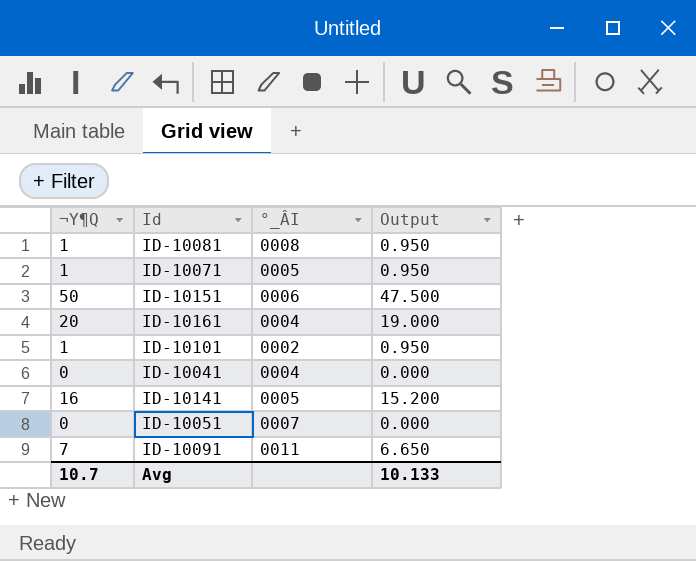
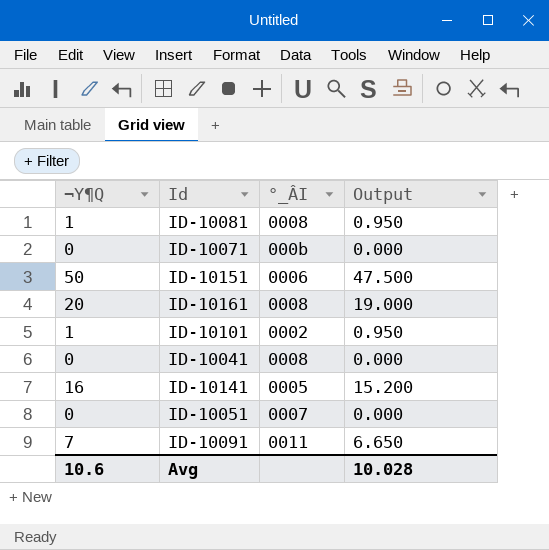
ID-10071 | ¬Y¶Q: 1 -> 0
ID-10071 | °_ÂI: 0005 -> 000b
ID-10071 | Output: 0.950 -> 0.000
ID-10161 | °_ÂI: 0004 -> 0008
ID-10041 | °_ÂI: 0004 -> 0008
Avg | ¬Y¶Q: 10.7 -> 10.6
Avg | Output: 10.133 -> 10.028

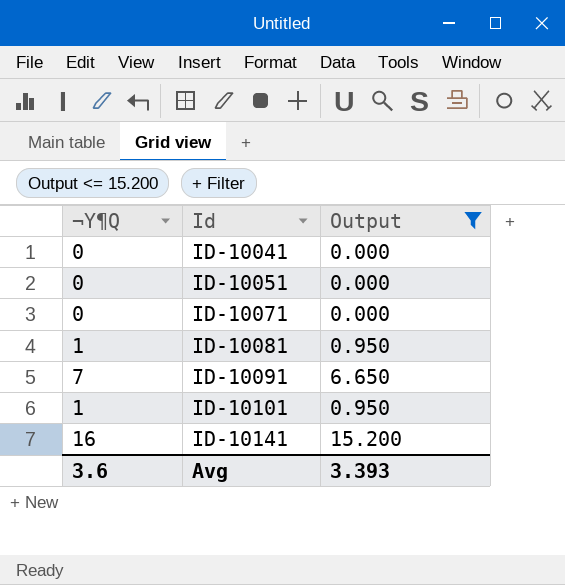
filter: none -> Output <= 15.200
row order: none -> Id ascending
column °_ÂI | position: 3 -> none
Avg | ¬Y¶Q: 10.6 -> 3.6
Avg | Output: 10.028 -> 3.393

